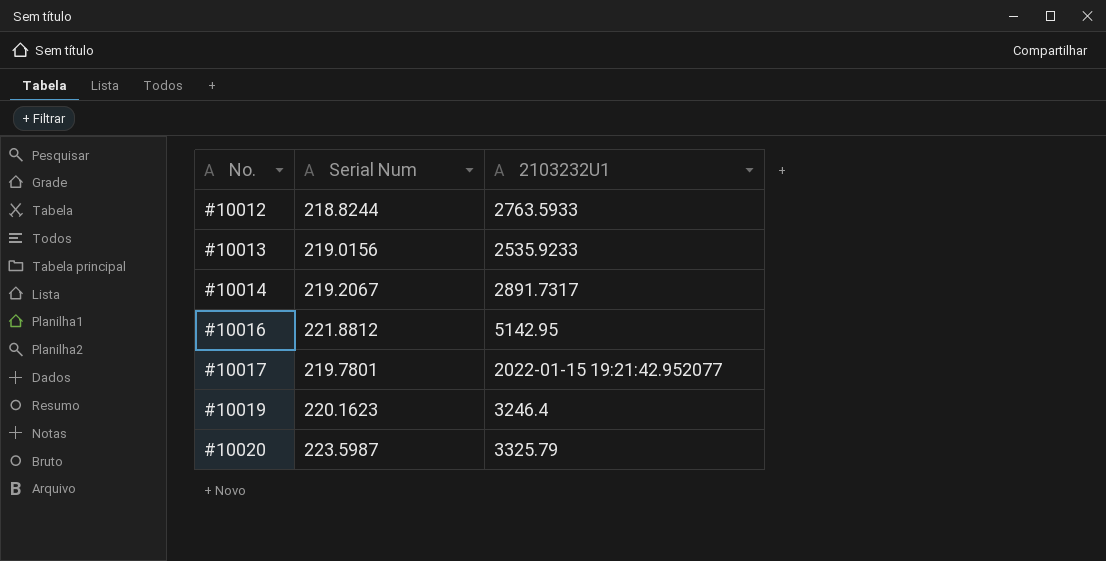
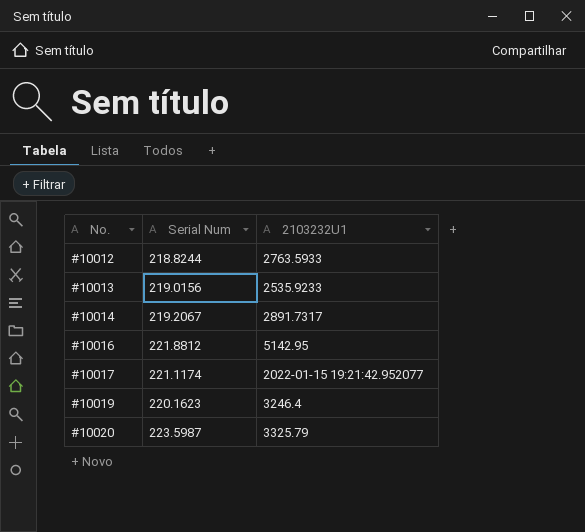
#10017 | Serial Num: 219.7801 -> 221.1174

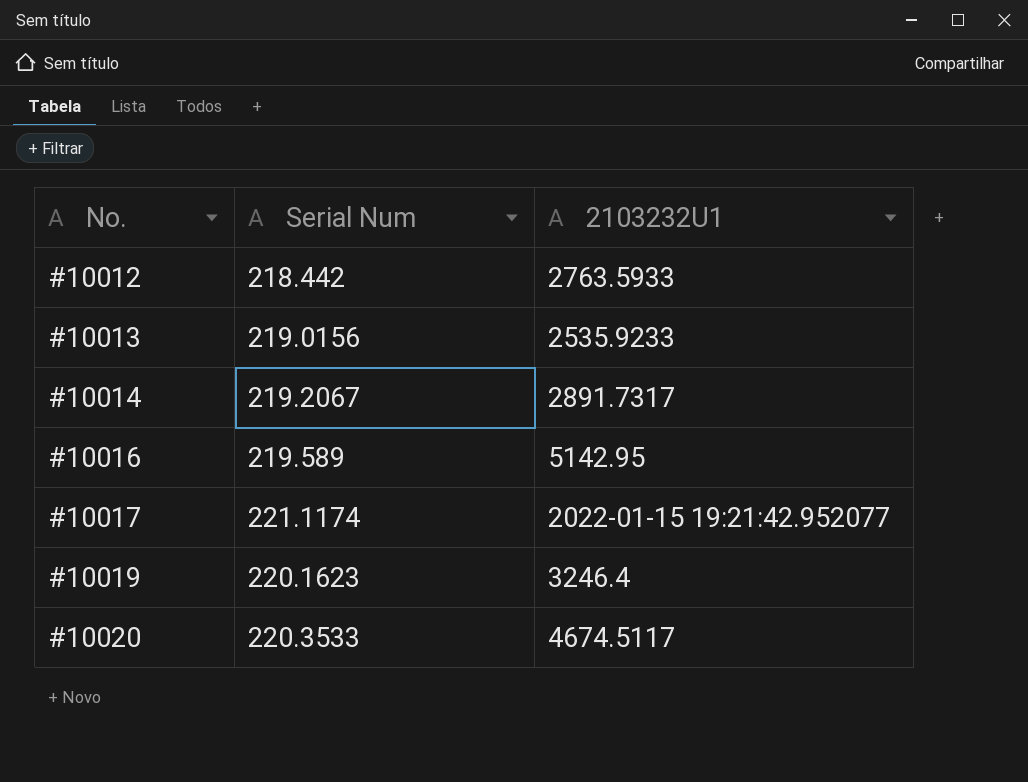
#10012 | Serial Num: 218.8244 -> 218.442
#10016 | Serial Num: 221.8812 -> 219.589
#10020 | Serial Num: 223.5987 -> 220.3533
#10020 | 2103232U1: 3325.79 -> 4674.5117

